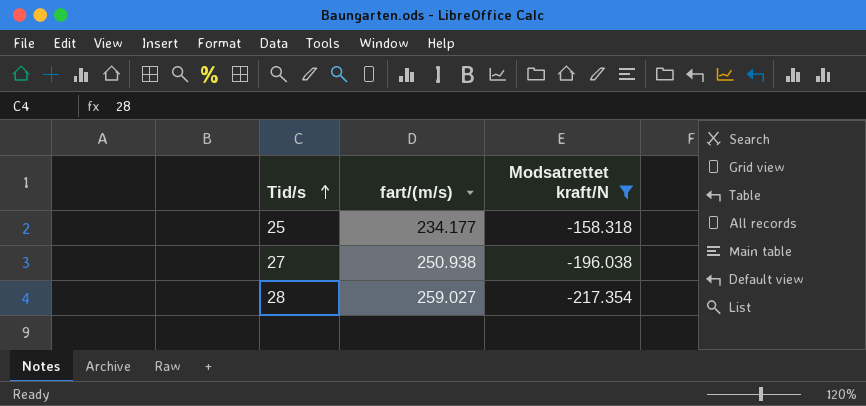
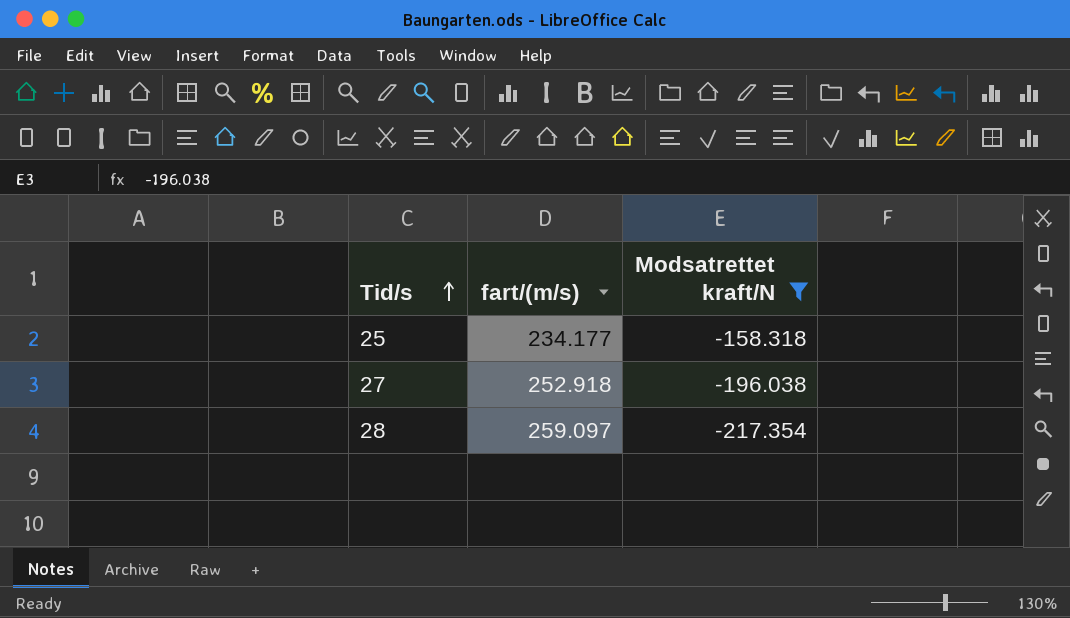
27 | fart/(m/s): 250.938 -> 252.918
28 | fart/(m/s): 259.027 -> 259.097

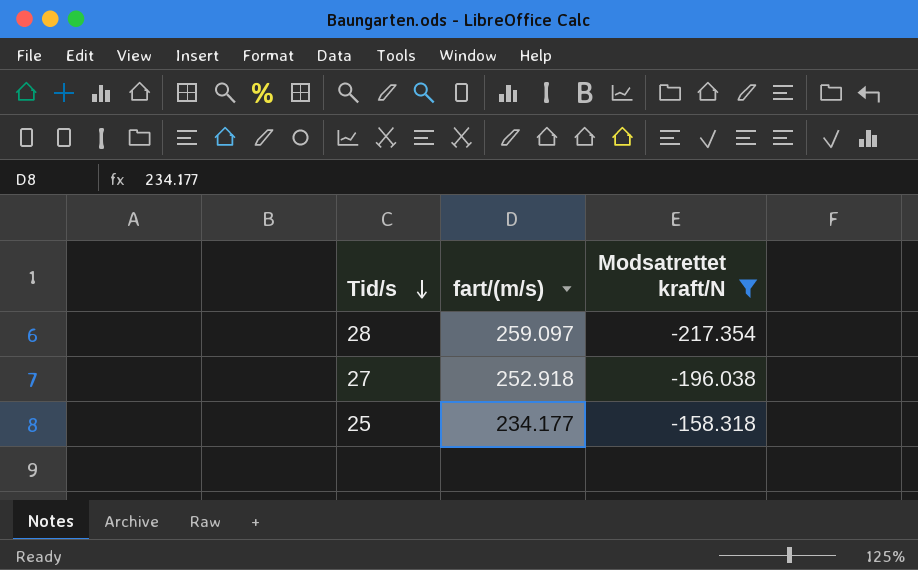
row order: Tid/s ascending -> Tid/s descending

